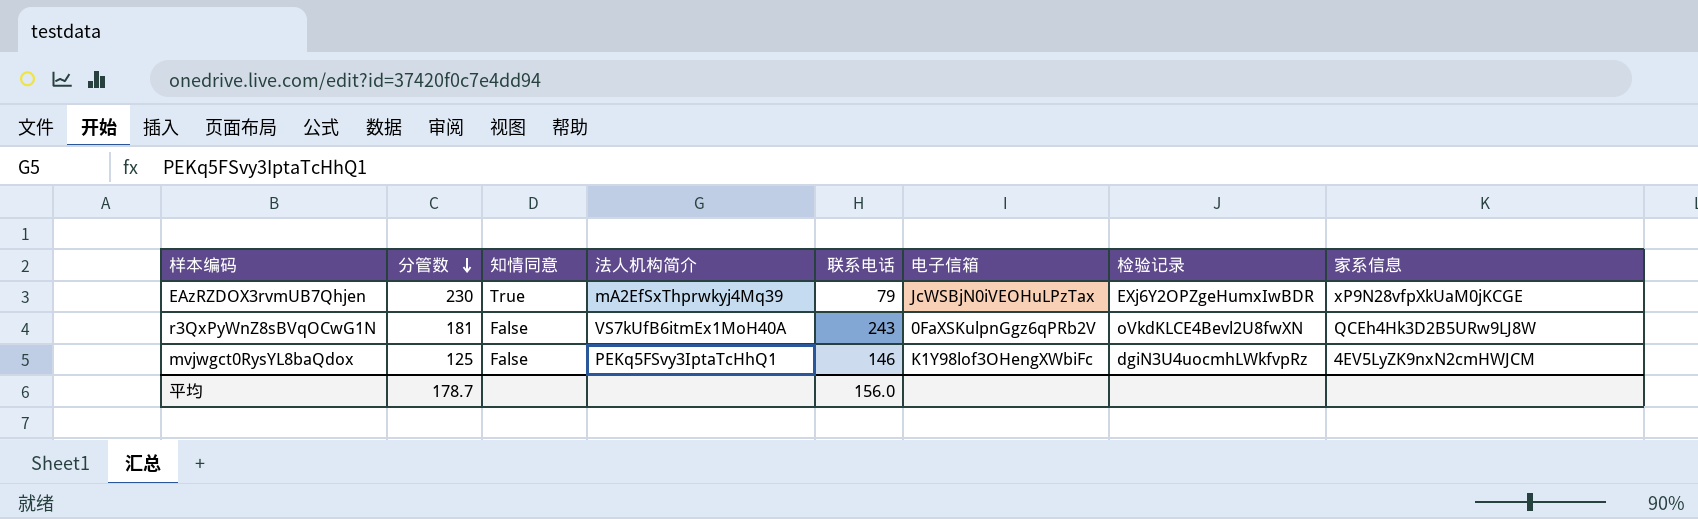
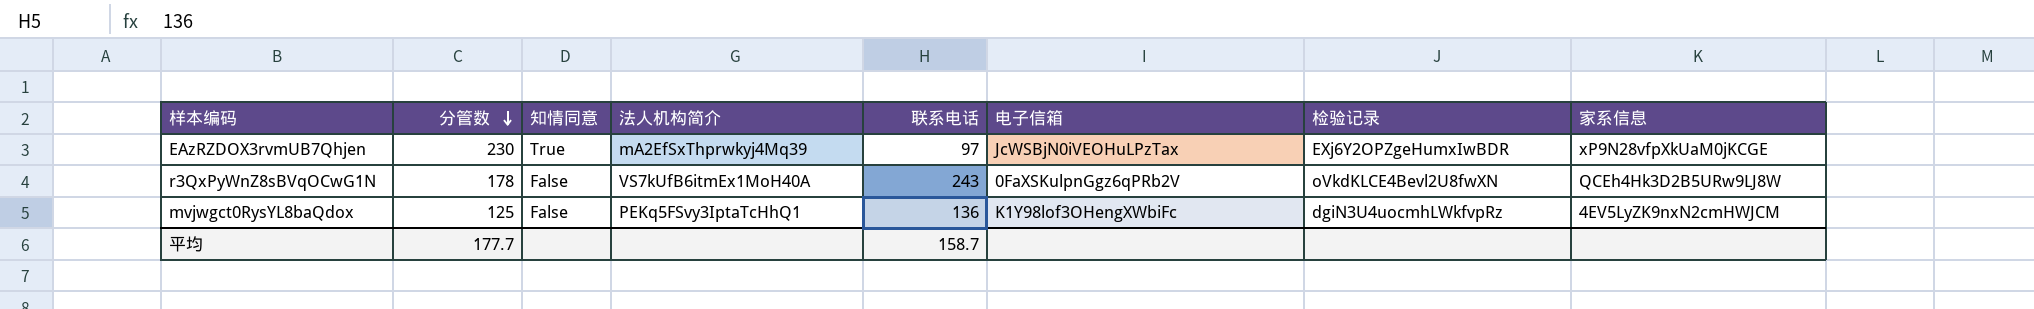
EAzRZDOX3rvmUB7Qhjen | 联系电话: 79 -> 97
r3QxPyWnZ8sBVqOCwG1N | 分管数: 181 -> 178
mvjwgct0RysYL8baQdox | 联系电话: 146 -> 136
平均 | 分管数: 178.7 -> 177.7
平均 | 联系电话: 156.0 -> 158.7

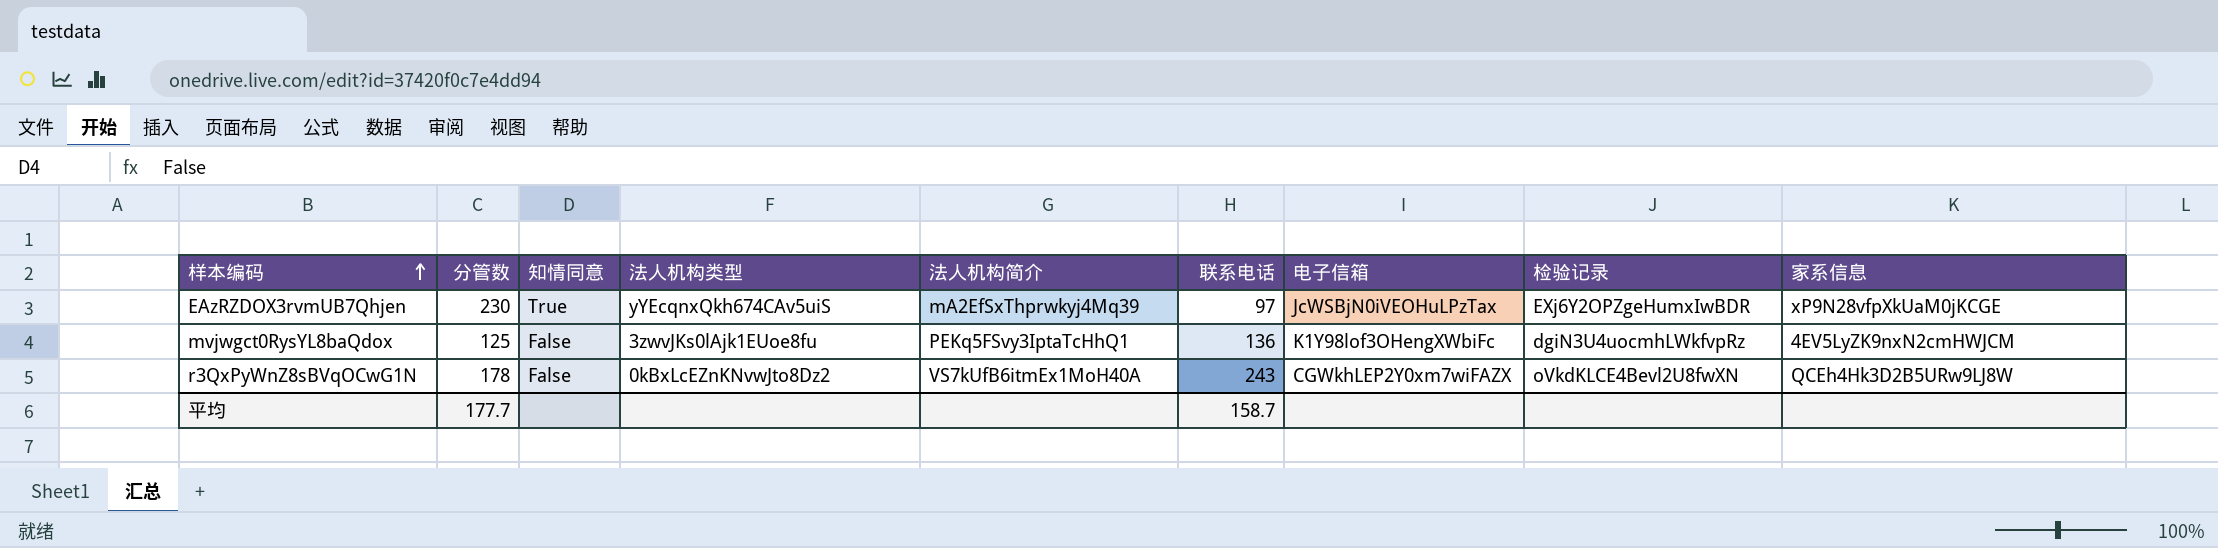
row order: 分管数 descending -> 样本编码 ascending
column 法人机构类型 | position: none -> 4
r3QxPyWnZ8sBVqOCwG1N | 电子信箱: 0FaXSKulpnGgz6qPRb2V -> CGWkhLEP2Y0xm7wiFAZX

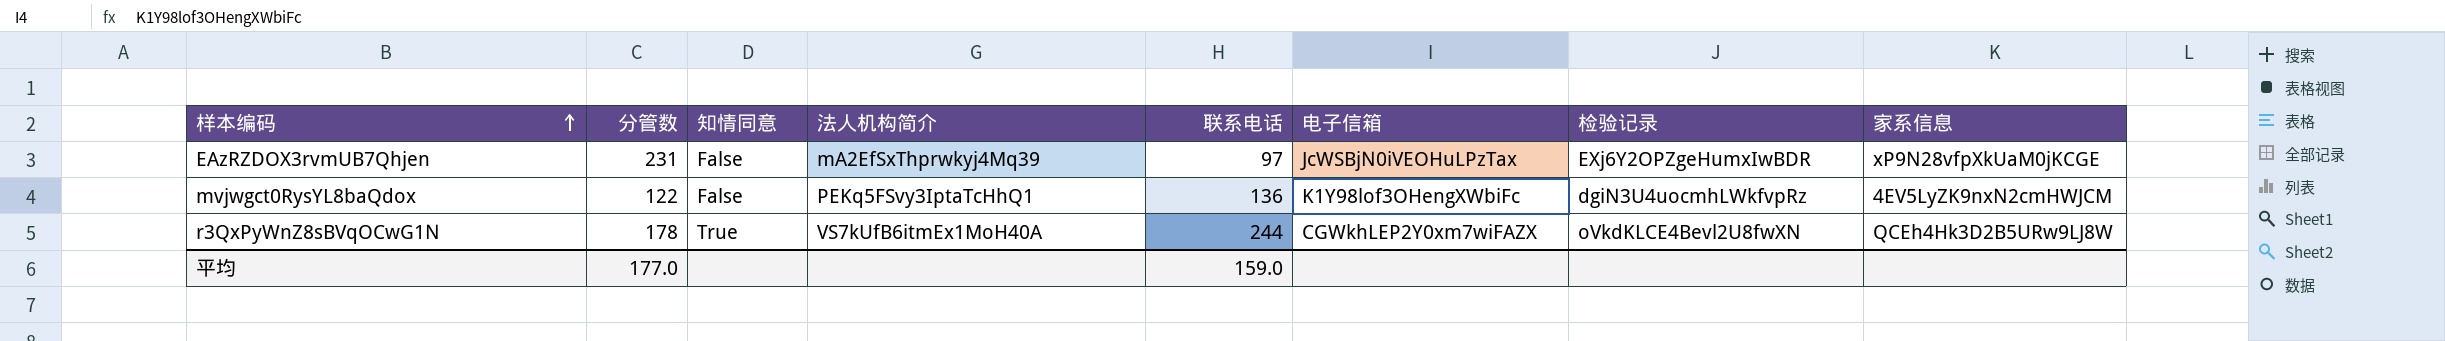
column 法人机构类型 | position: 4 -> none
EAzRZDOX3rvmUB7Qhjen | 分管数: 230 -> 231
EAzRZDOX3rvmUB7Qhjen | 知情同意: True -> False
mvjwgct0RysYL8baQdox | 分管数: 125 -> 122
r3QxPyWnZ8sBVqOCwG1N | 知情同意: False -> True
r3QxPyWnZ8sBVqOCwG1N | 联系电话: 243 -> 244
平均 | 分管数: 177.7 -> 177.0
平均 | 联系电话: 158.7 -> 159.0

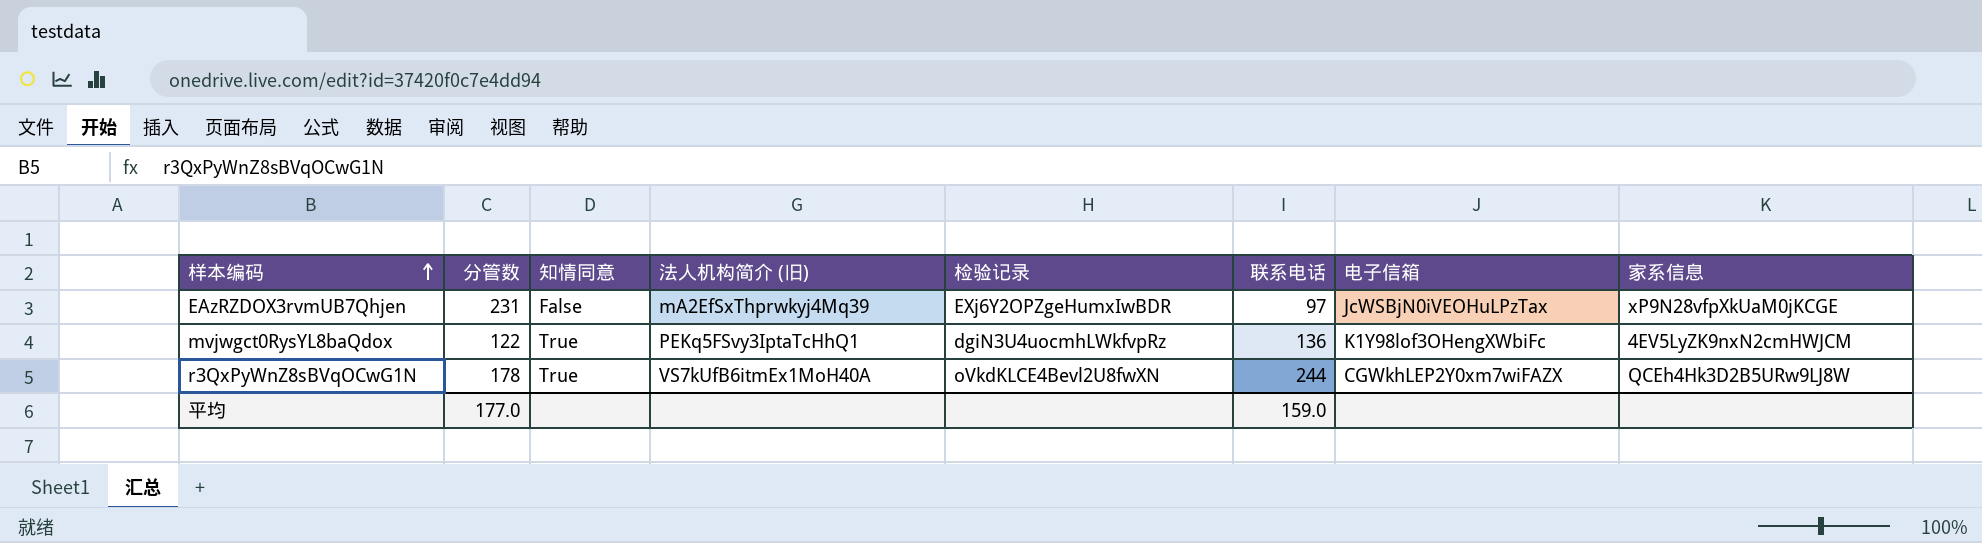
column name: 法人机构简介 -> 法人机构简介 (旧)
column 检验记录 | position: 7 -> 5
mvjwgct0RysYL8baQdox | 知情同意: False -> True

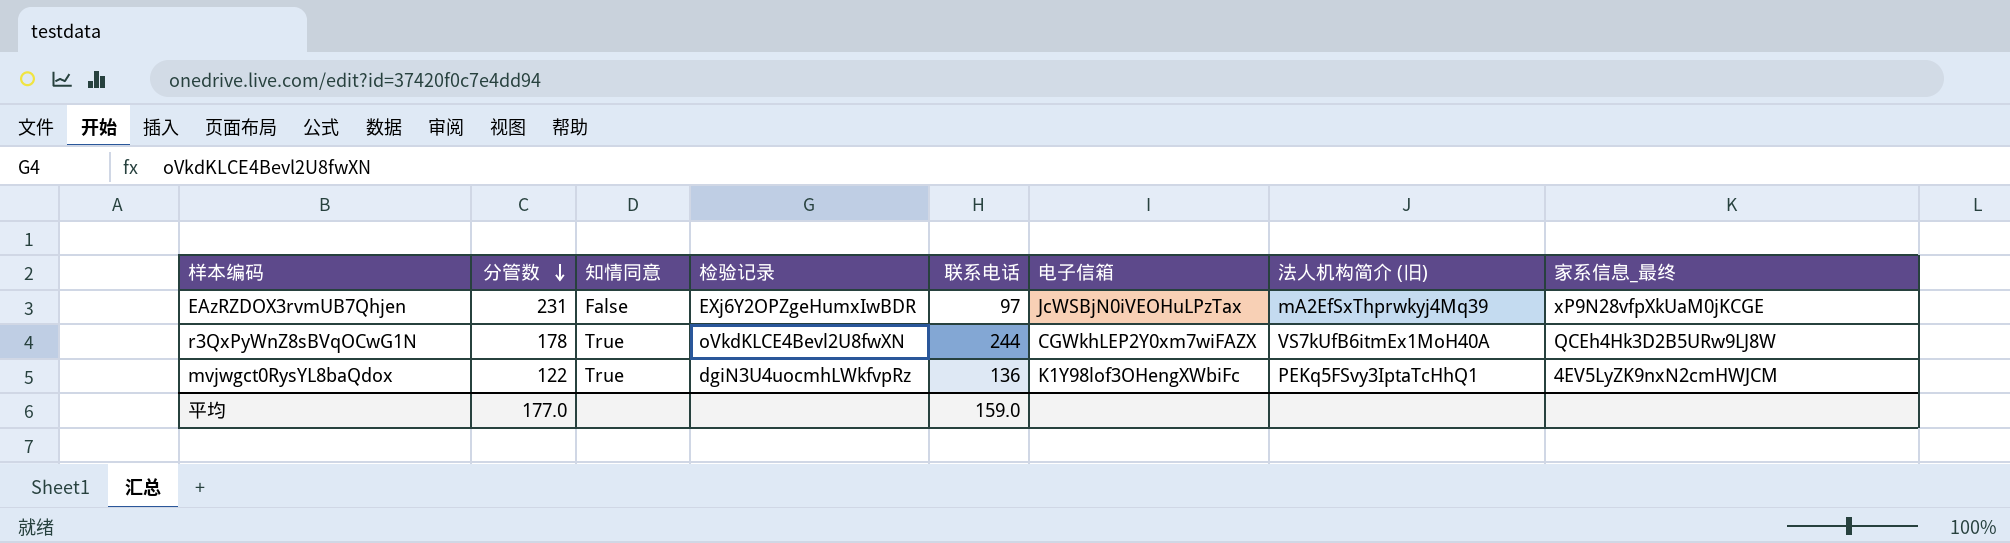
row order: 样本编码 ascending -> 分管数 descending
column 法人机构简介 (旧) | position: 4 -> 7
column name: 家系信息 -> 家系信息_最终

